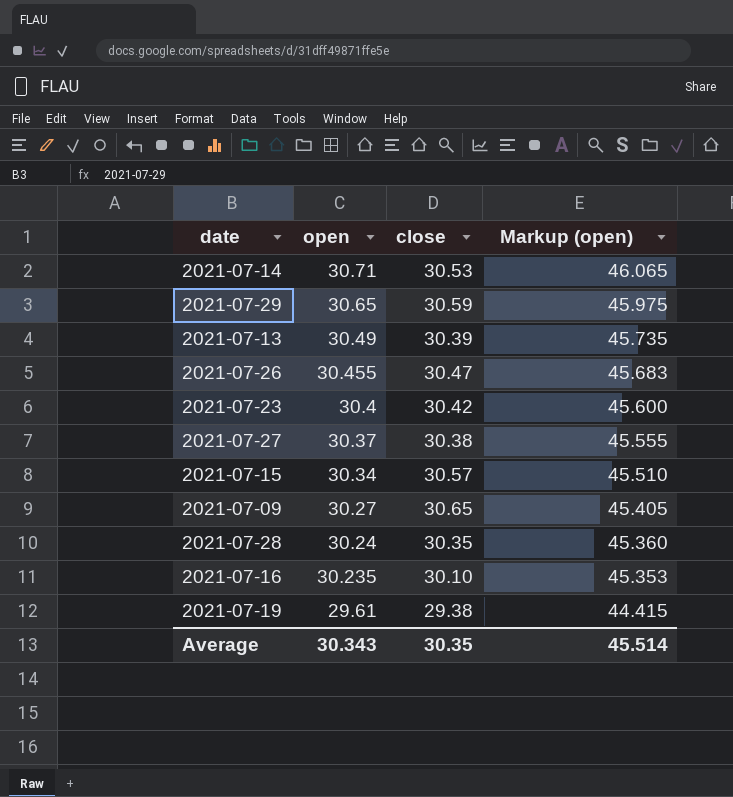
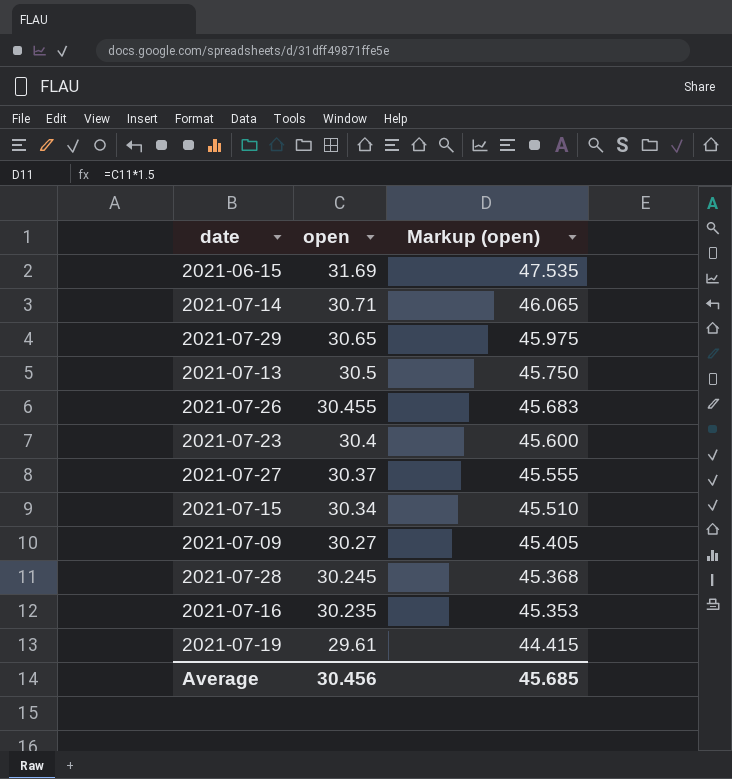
column close | position: 3 -> none
row 2021-06-15: none -> 31.69 | 47.535
2021-07-13 | open: 30.49 -> 30.5
2021-07-13 | Markup (open): 45.735 -> 45.750
2021-07-28 | open: 30.24 -> 30.245
2021-07-28 | Markup (open): 45.360 -> 45.368
Average | open: 30.343 -> 30.456
Average | Markup (open): 45.514 -> 45.685

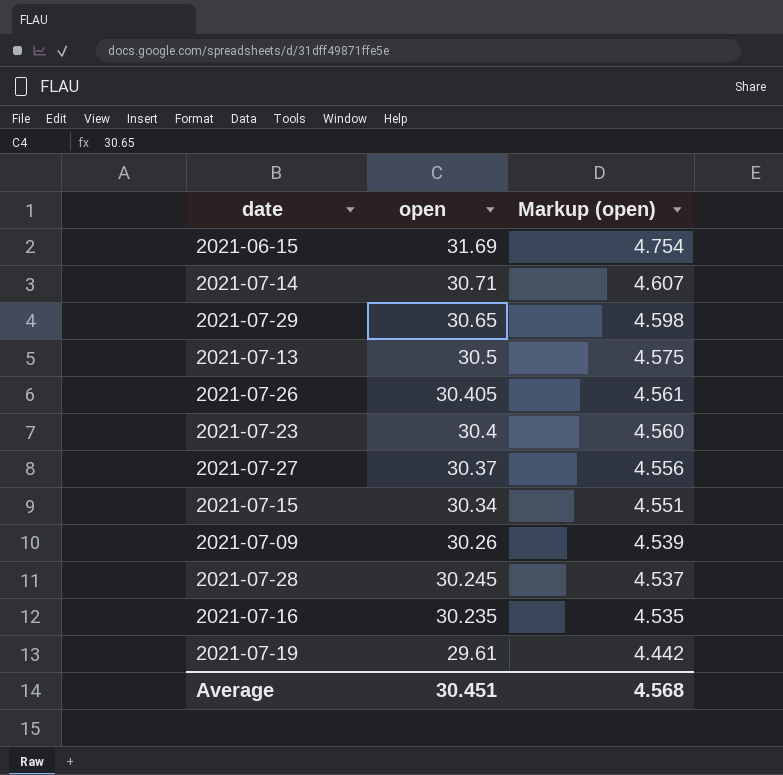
column Markup (open) | formula: [open] * 1.5 -> [open] * 0.15
2021-07-26 | open: 30.455 -> 30.405
2021-07-09 | open: 30.27 -> 30.26
Average | open: 30.456 -> 30.451
Average | Markup (open): 45.685 -> 4.568

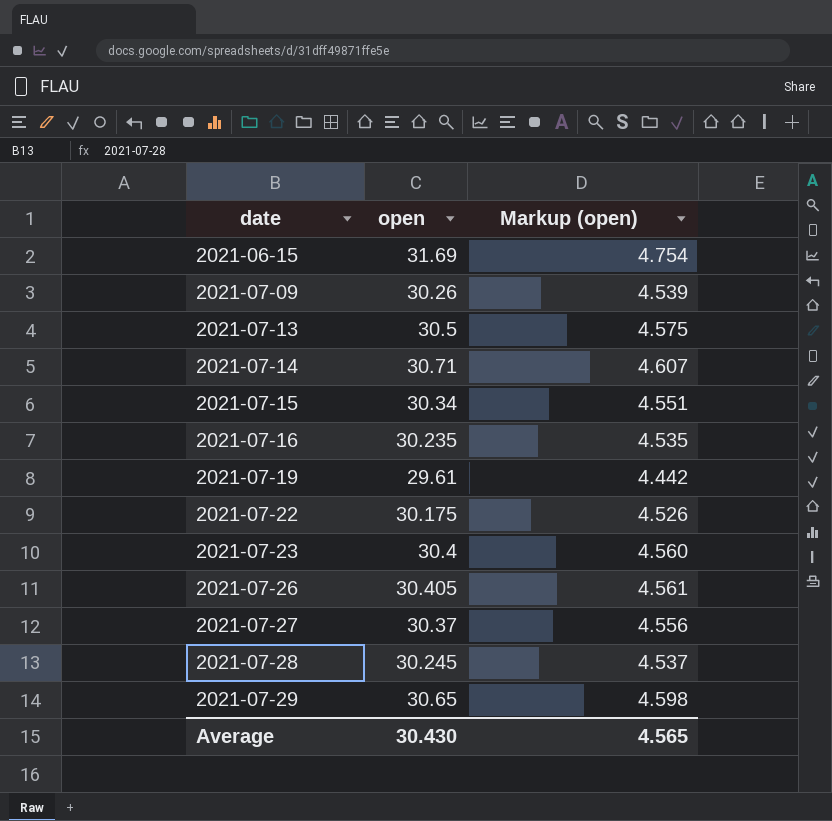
row order: open descending -> date ascending
row 2021-07-22: none -> 30.175 | 4.526
Average | open: 30.451 -> 30.430
Average | Markup (open): 4.568 -> 4.565

